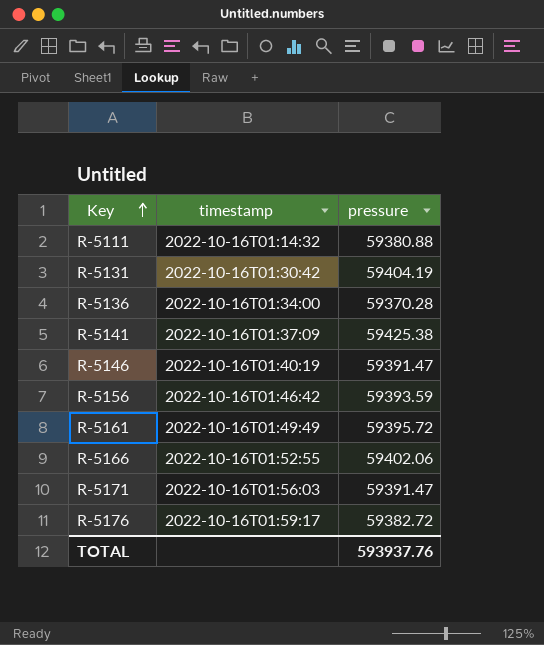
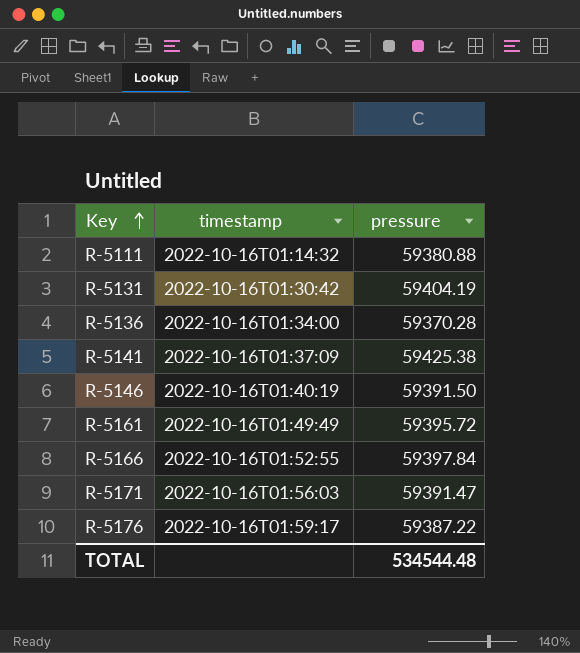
row R-5156: 2022-10-16T01:46:42 | 59393.59 -> none
R-5146 | pressure: 59391.47 -> 59391.50
R-5166 | pressure: 59402.06 -> 59397.84
R-5176 | pressure: 59382.72 -> 59387.22
TOTAL | pressure: 593937.76 -> 534544.48

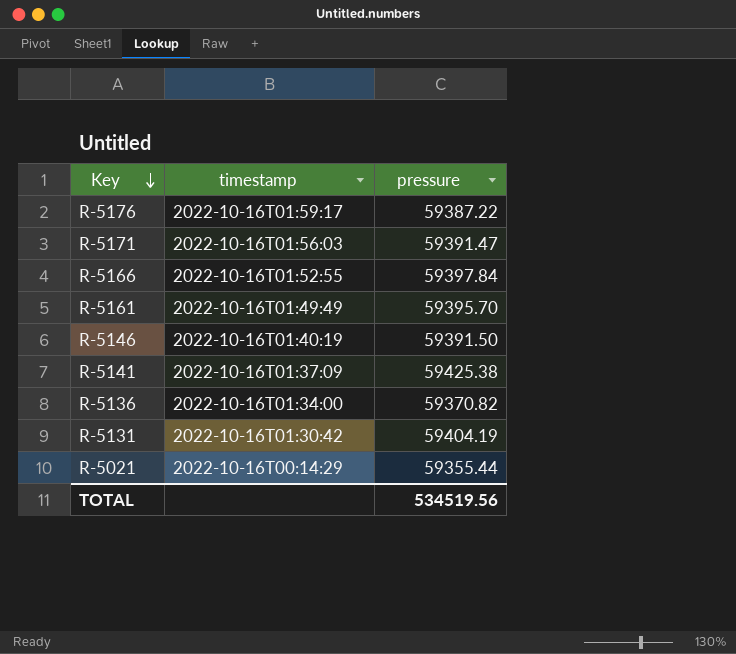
row order: Key ascending -> Key descending
row R-5111: 2022-10-16T01:14:32 | 59380.88 -> none
R-5161 | pressure: 59395.72 -> 59395.70
R-5136 | pressure: 59370.28 -> 59370.82
row R-5021: none -> 2022-10-16T00:14:29 | 59355.44
TOTAL | pressure: 534544.48 -> 534519.56

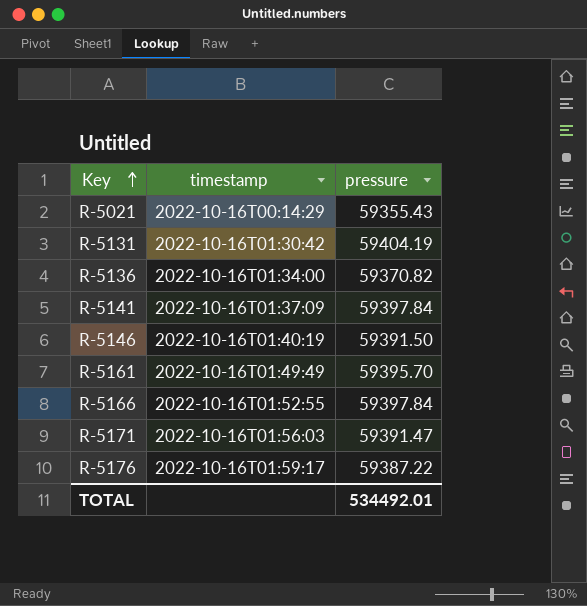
row order: Key descending -> Key ascending
R-5021 | pressure: 59355.44 -> 59355.43
R-5141 | pressure: 59425.38 -> 59397.84
TOTAL | pressure: 534519.56 -> 534492.01

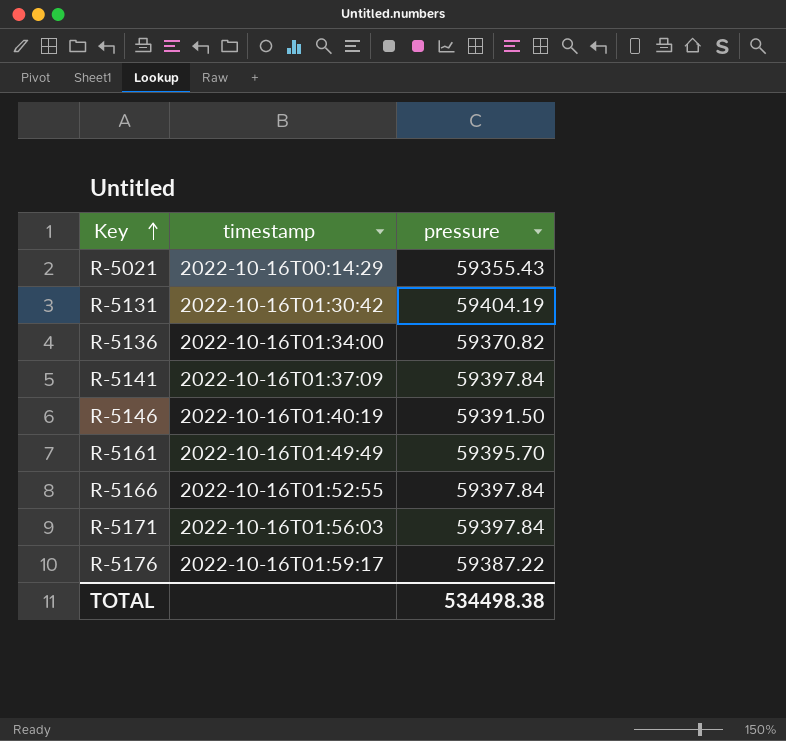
R-5171 | pressure: 59391.47 -> 59397.84
TOTAL | pressure: 534492.01 -> 534498.38

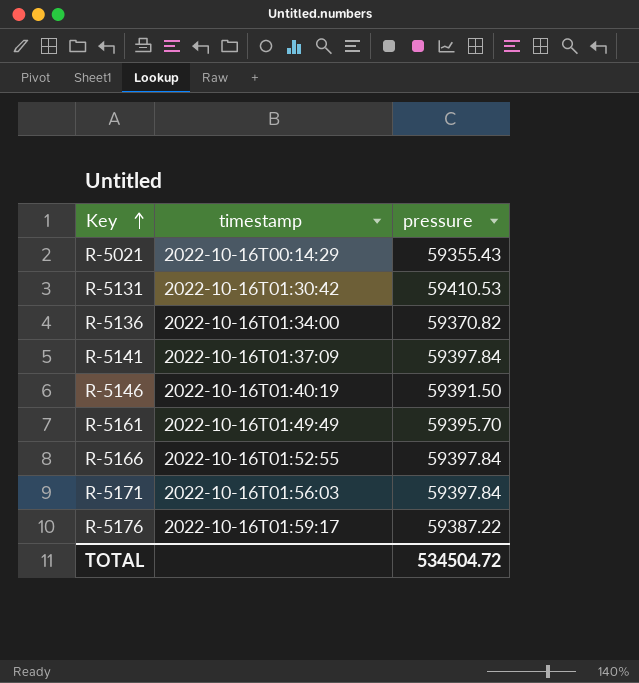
R-5131 | pressure: 59404.19 -> 59410.53
TOTAL | pressure: 534498.38 -> 534504.72

